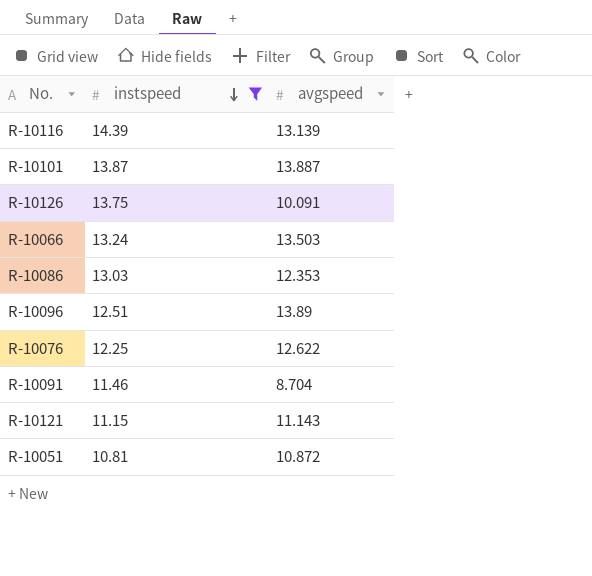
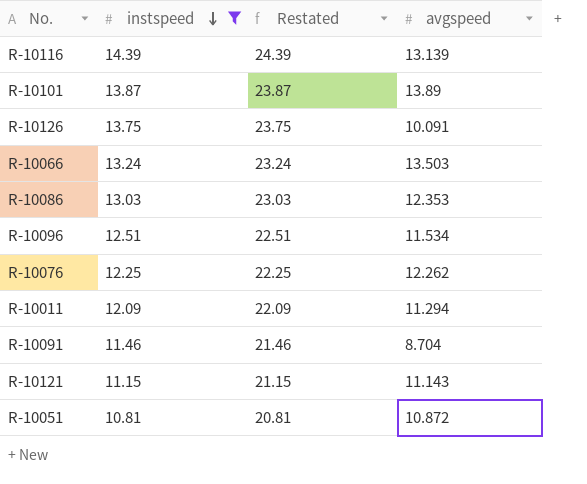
column Restated | formula: none -> [instspeed] + 10
R-10101 | avgspeed: 13.887 -> 13.89
R-10096 | avgspeed: 13.89 -> 11.534
R-10076 | avgspeed: 12.622 -> 12.262
row R-10011: none -> 12.09 | 22.09 | 11.294

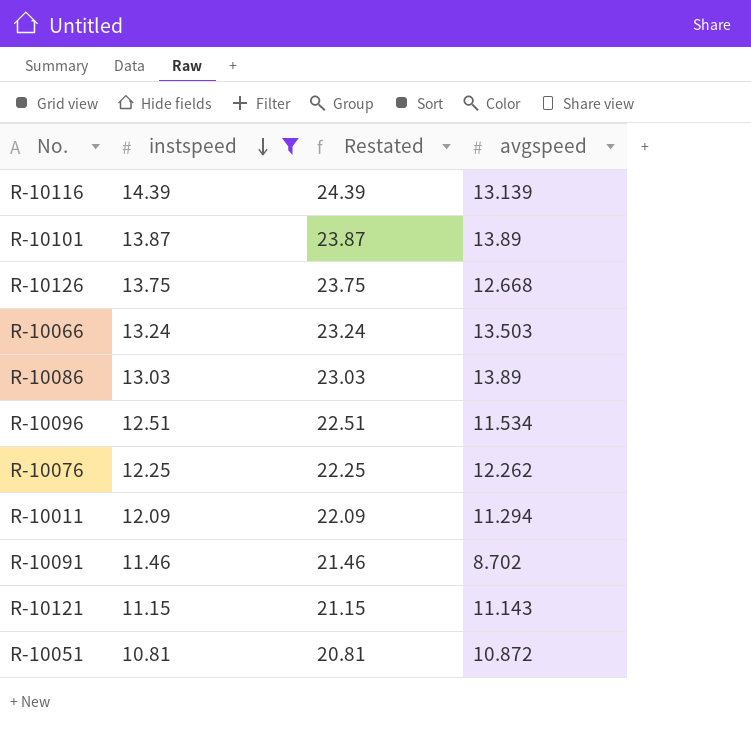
R-10126 | avgspeed: 10.091 -> 12.668
R-10086 | avgspeed: 12.353 -> 13.89
R-10091 | avgspeed: 8.704 -> 8.702

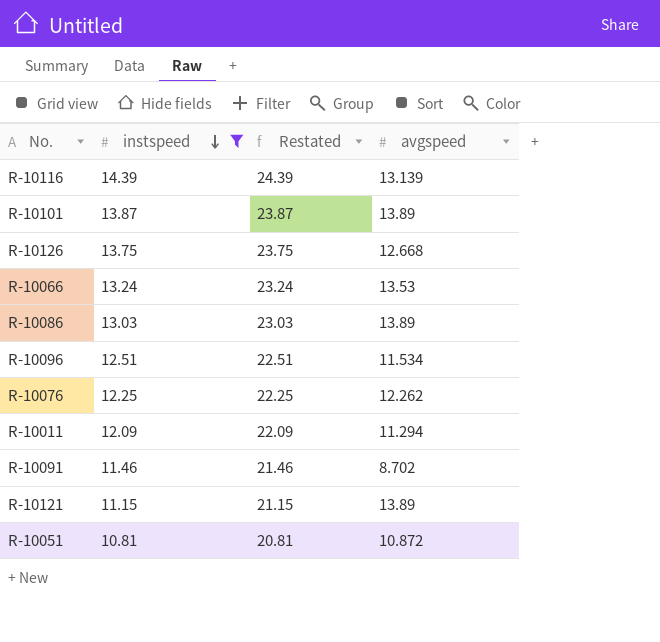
R-10066 | avgspeed: 13.503 -> 13.53
R-10121 | avgspeed: 11.143 -> 13.89

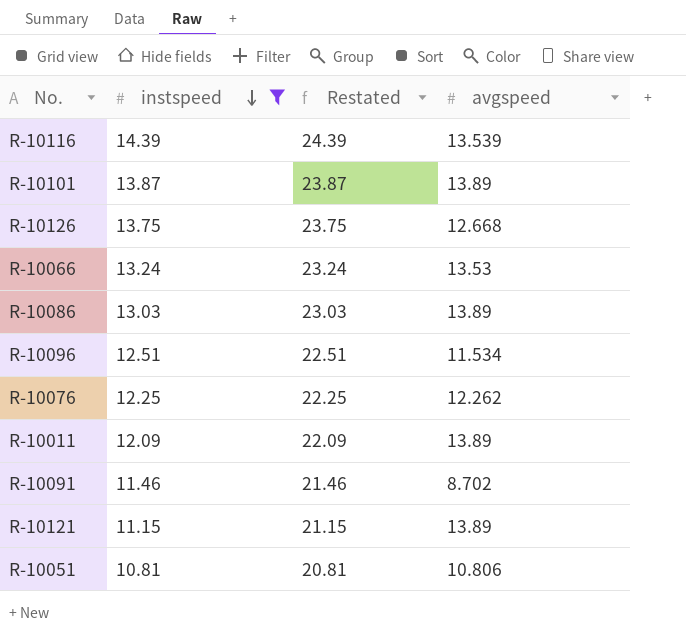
R-10116 | avgspeed: 13.139 -> 13.539
R-10011 | avgspeed: 11.294 -> 13.89
R-10051 | avgspeed: 10.872 -> 10.806

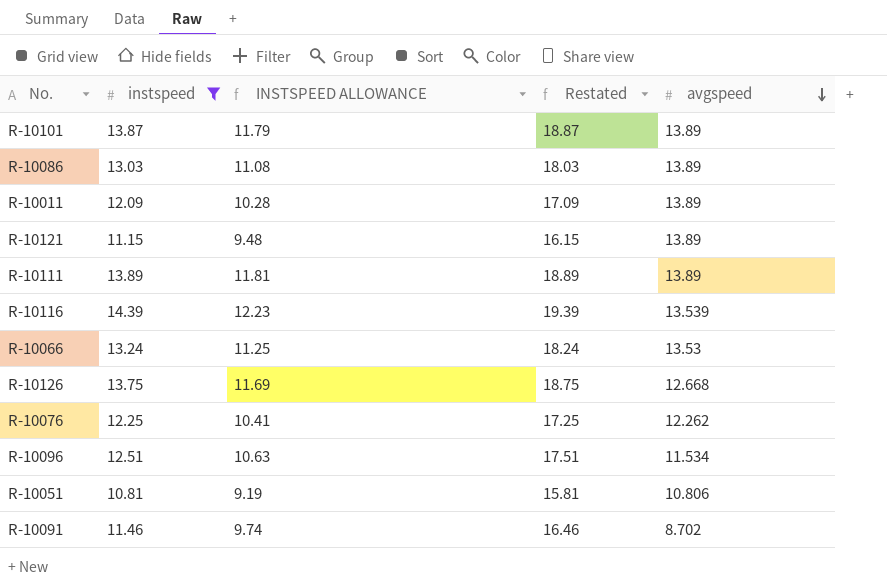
row order: instspeed descending -> avgspeed descending
column INSTSPEED ALLOWANCE | formula: none -> [instspeed] * 0.85
column Restated | formula: [instspeed] + 10 -> [instspeed] + 5
row R-10111: none -> 13.89 | 11.81 | 18.89 | 13.89

